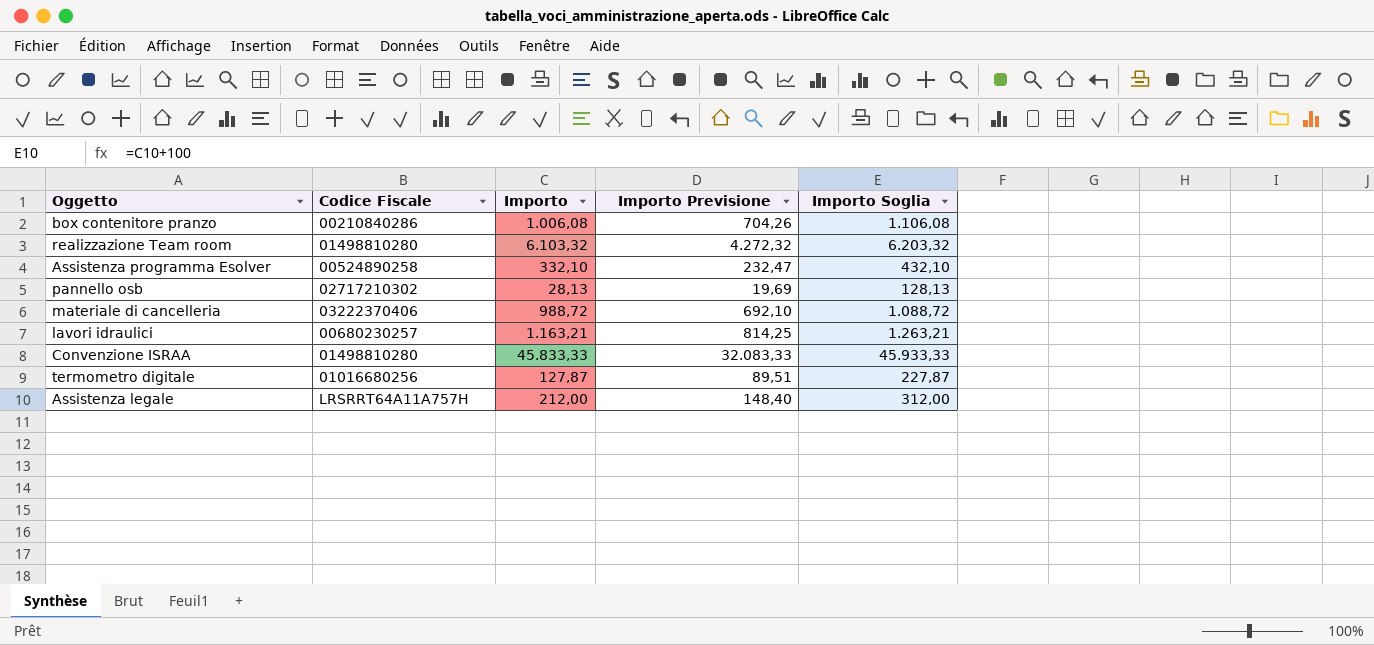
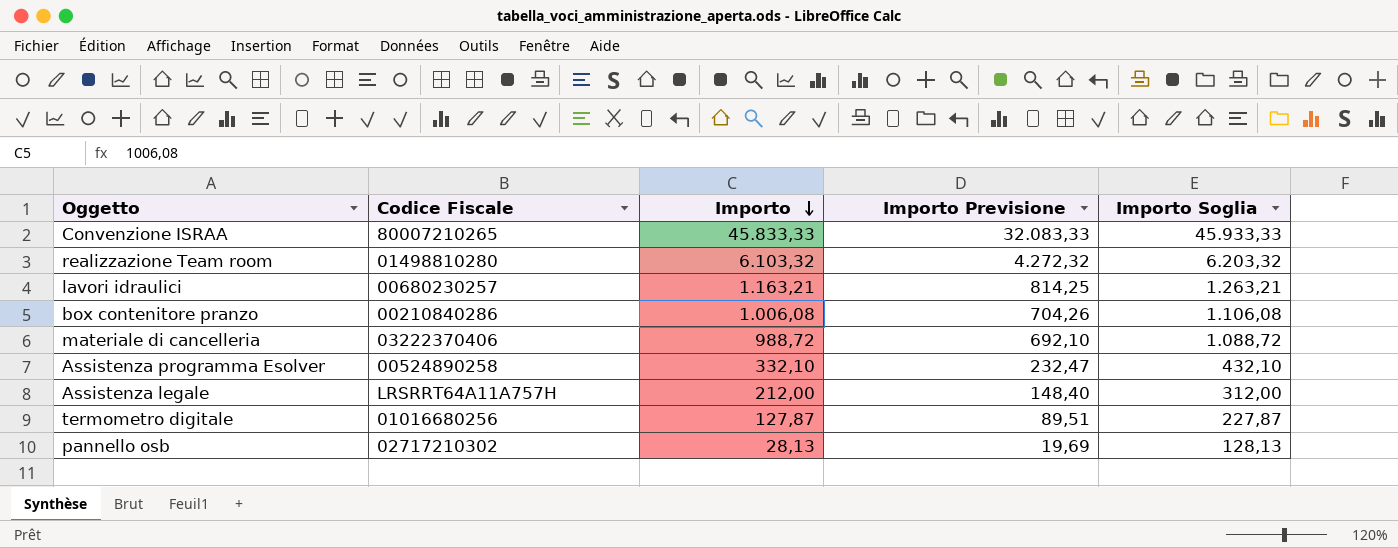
row order: none -> Importo descending
Convenzione ISRAA | Codice Fiscale: 01498810280 -> 80007210265

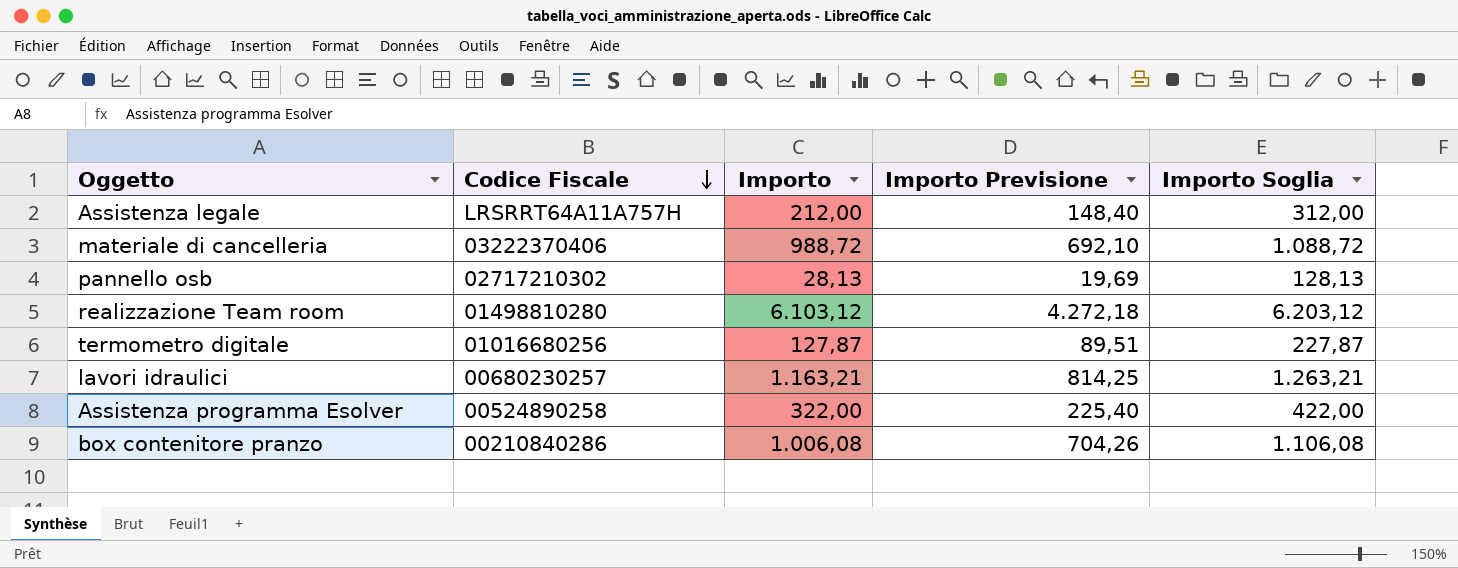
row order: Importo descending -> Codice Fiscale descending
row Convenzione ISRAA: 80007210265 | 45.833,33 | 32.083,33 | 45.933,33 -> none
realizzazione Team room | Importo: 6.103,32 -> 6.103,12
realizzazione Team room | Importo Previsione: 4.272,32 -> 4.272,18
realizzazione Team room | Importo Soglia: 6.203,32 -> 6.203,12
Assistenza programma Esolver | Importo: 332,10 -> 322,00
Assistenza programma Esolver | Importo Previsione: 232,47 -> 225,40
Assistenza programma Esolver | Importo Soglia: 432,10 -> 422,00

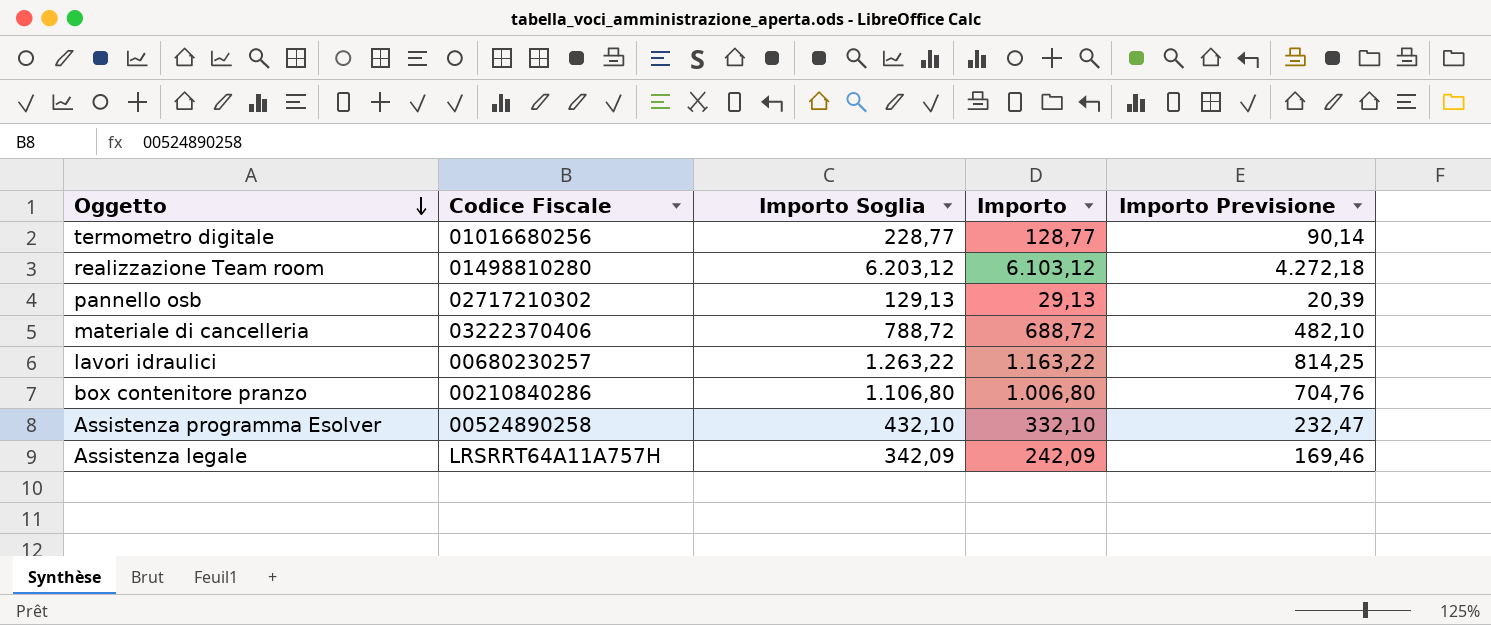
row order: Codice Fiscale descending -> Oggetto descending
column Importo Soglia | position: 5 -> 3
termometro digitale | Importo Soglia: 227,87 -> 228,77
termometro digitale | Importo: 127,87 -> 128,77
termometro digitale | Importo Previsione: 89,51 -> 90,14
pannello osb | Importo Soglia: 128,13 -> 129,13
pannello osb | Importo: 28,13 -> 29,13
pannello osb | Importo Previsione: 19,69 -> 20,39
materiale di cancelleria | Importo Soglia: 1.088,72 -> 788,72
materiale di cancelleria | Importo: 988,72 -> 688,72
materiale di cancelleria | Importo Previsione: 692,10 -> 482,10
lavori idraulici | Importo Soglia: 1.263,21 -> 1.263,22
lavori idraulici | Importo: 1.163,21 -> 1.163,22
box contenitore pranzo | Importo Soglia: 1.106,08 -> 1.106,80
box contenitore pranzo | Importo: 1.006,08 -> 1.006,80
box contenitore pranzo | Importo Previsione: 704,26 -> 704,76
Assistenza programma Esolver | Importo Soglia: 422,00 -> 432,10
Assistenza programma Esolver | Importo: 322,00 -> 332,10
Assistenza programma Esolver | Importo Previsione: 225,40 -> 232,47
Assistenza legale | Importo Soglia: 312,00 -> 342,09
Assistenza legale | Importo: 212,00 -> 242,09
Assistenza legale | Importo Previsione: 148,40 -> 169,46

